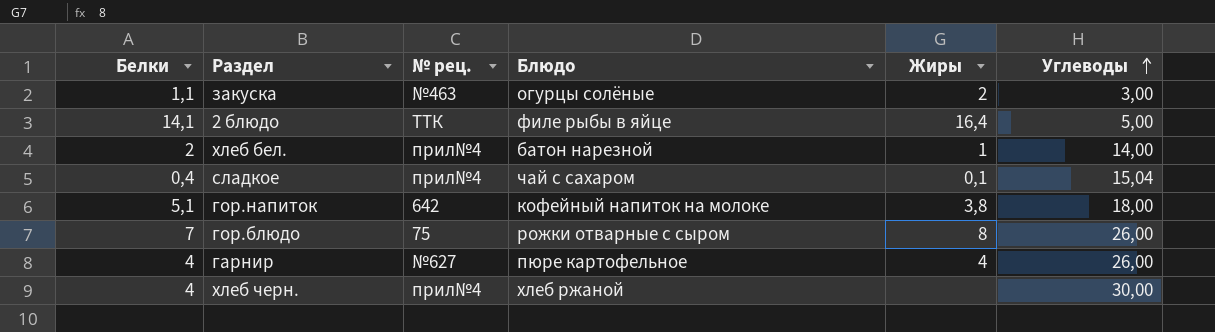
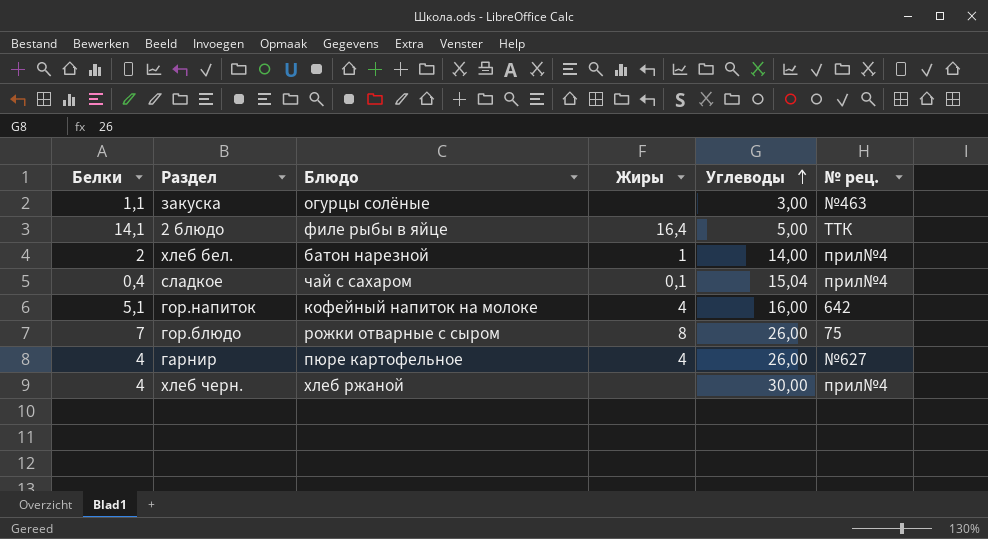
column № рец. | position: 3 -> 6
закуска | Жиры: 2 -> none
гор.напиток | Жиры: 3,8 -> 4
гор.напиток | Углеводы: 18,00 -> 16,00

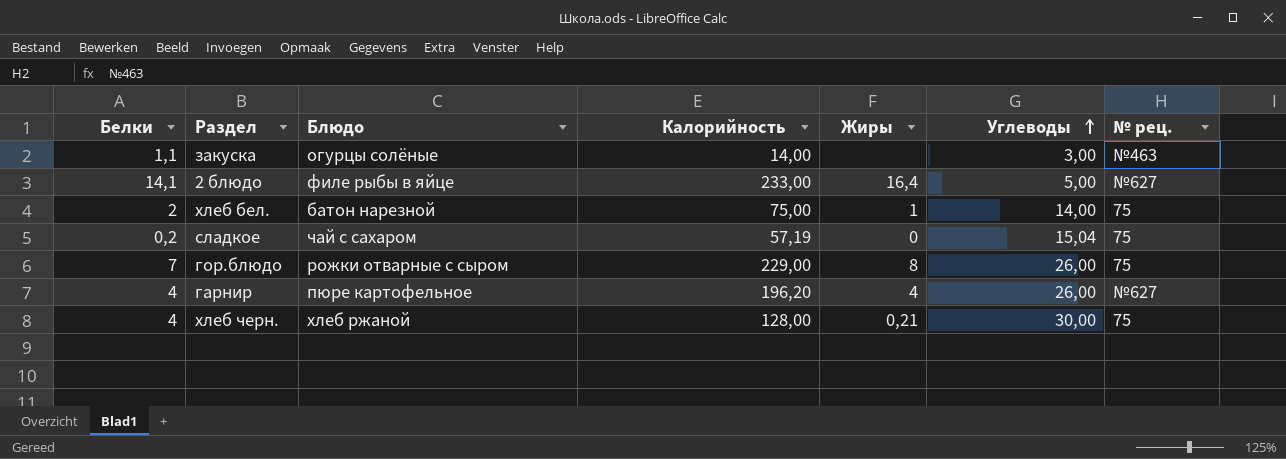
column Калорийность | position: none -> 4
row гор.напиток: 5,1 | кофейный напиток на молоке | 4 | 16,00 | 642 -> none
2 блюдо | № рец.: ТТК -> №627
хлеб бел. | № рец.: прил№4 -> 75
сладкое | Белки: 0,4 -> 0,2
сладкое | Жиры: 0,1 -> 0
сладкое | № рец.: прил№4 -> 75
хлеб черн. | Жиры: none -> 0,21
хлеб черн. | № рец.: прил№4 -> 75

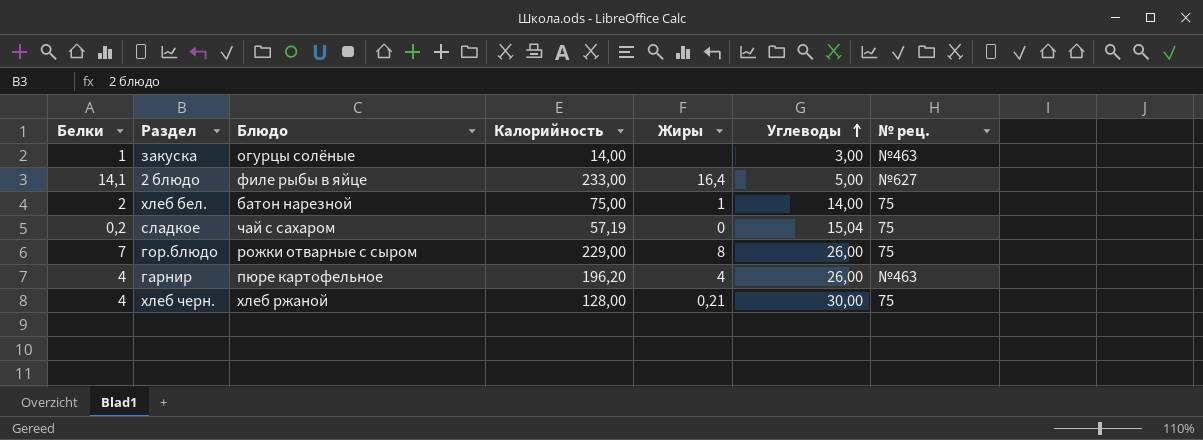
закуска | Белки: 1,1 -> 1
гарнир | № рец.: №627 -> №463

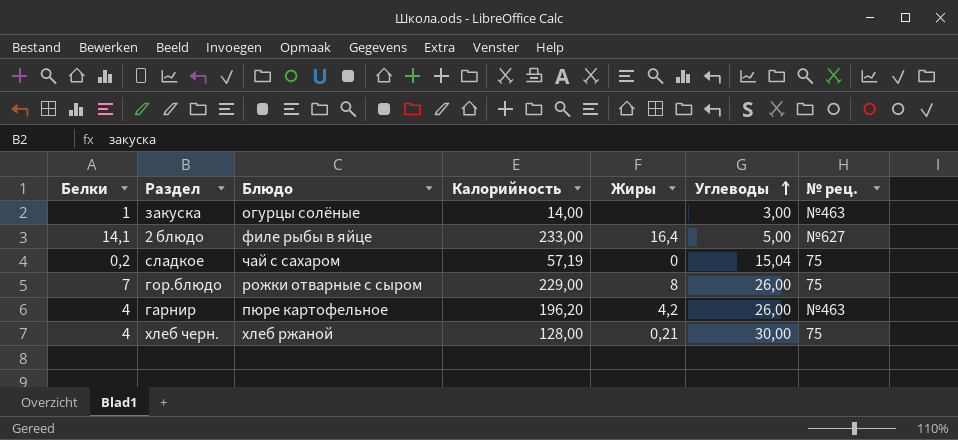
row хлеб бел.: 2 | батон нарезной | 75,00 | 1 | 14,00 | 75 -> none
гарнир | Жиры: 4 -> 4,2

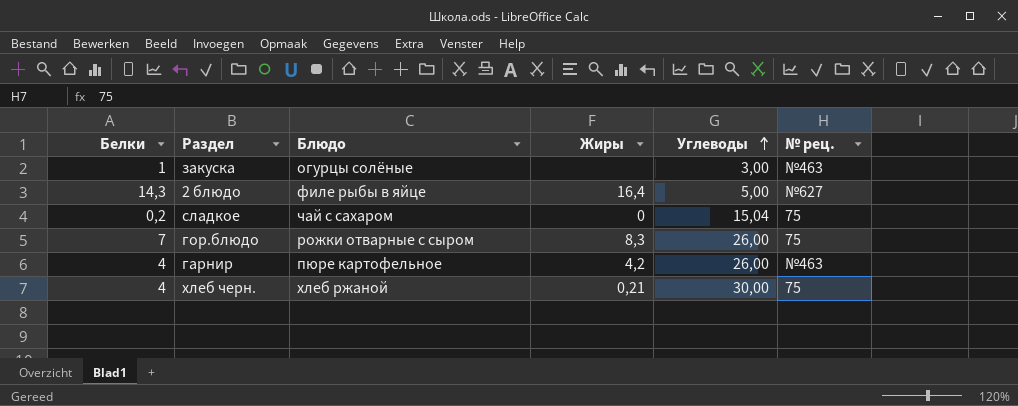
column Калорийность | position: 4 -> none
2 блюдо | Белки: 14,1 -> 14,3
гор.блюдо | Жиры: 8 -> 8,3

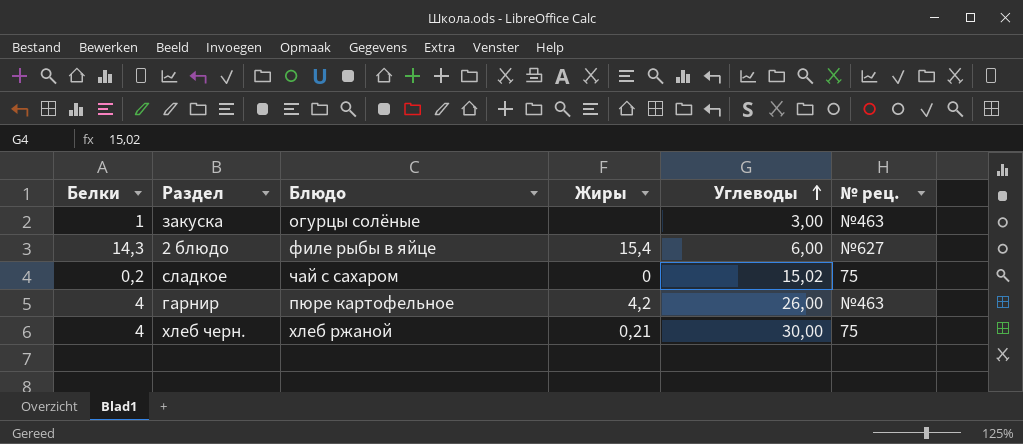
row гор.блюдо: 7 | рожки отварные с сыром | 8,3 | 26,00 | 75 -> none
2 блюдо | Жиры: 16,4 -> 15,4
2 блюдо | Углеводы: 5,00 -> 6,00
сладкое | Углеводы: 15,04 -> 15,02

